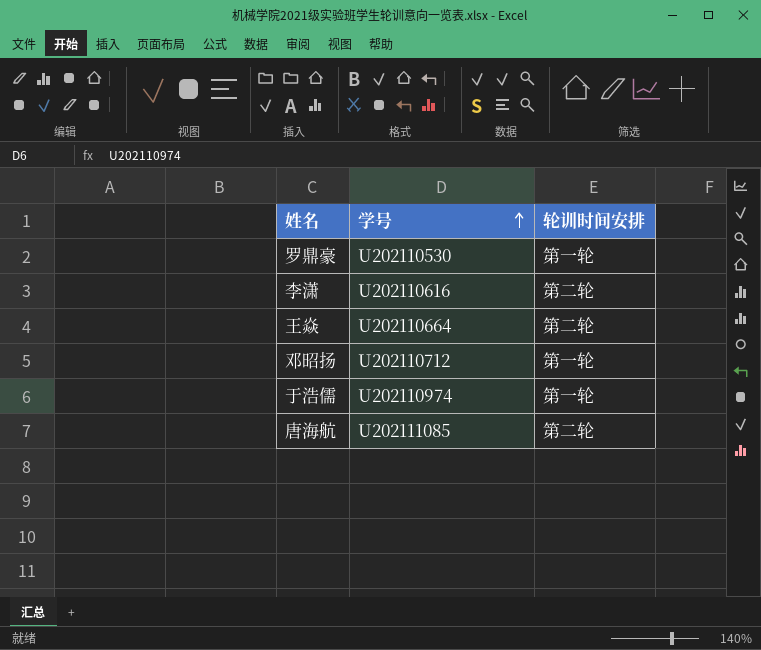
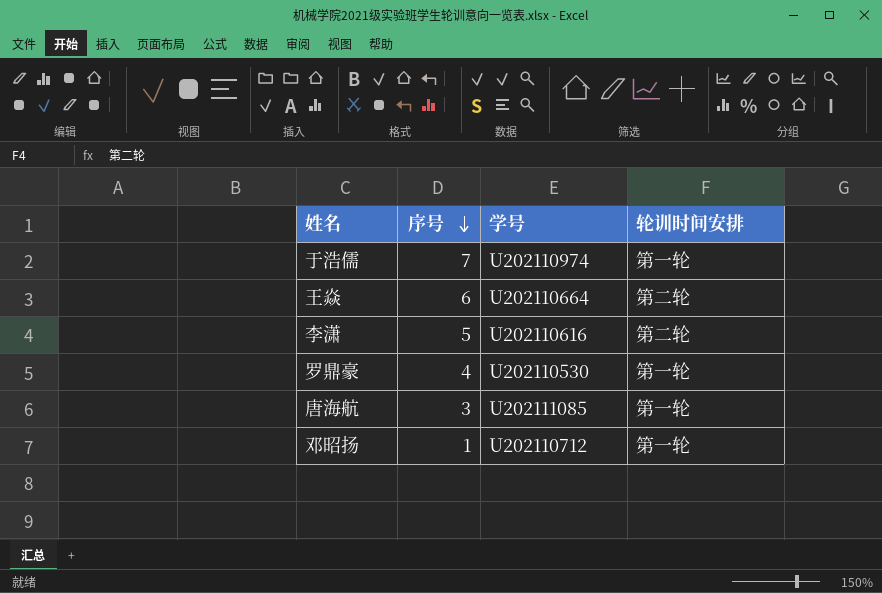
row order: 学号 ascending -> 序号 descending
column 序号 | position: none -> 2
唐海航 | 轮训时间安排: 第二轮 -> 第一轮

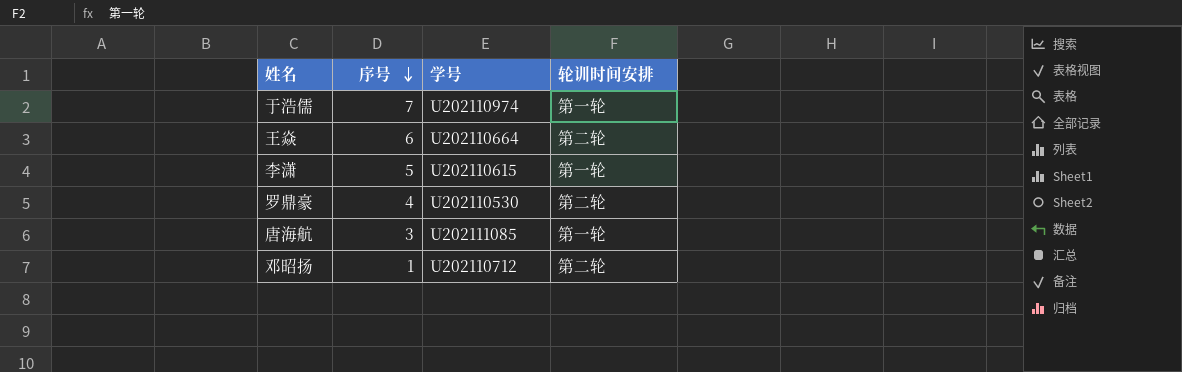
李潇 | 学号: U202110616 -> U202110615
李潇 | 轮训时间安排: 第二轮 -> 第一轮
罗鼎豪 | 轮训时间安排: 第一轮 -> 第二轮
邓昭扬 | 轮训时间安排: 第一轮 -> 第二轮

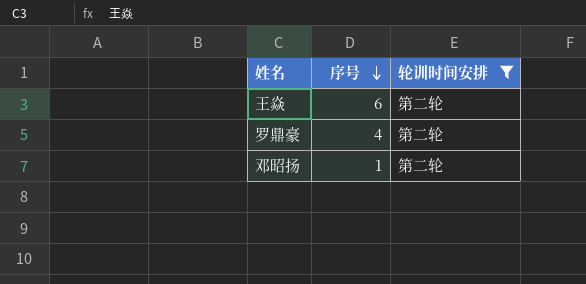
filter: none -> 轮训时间安排 = 第二轮
column 学号 | position: 3 -> none

